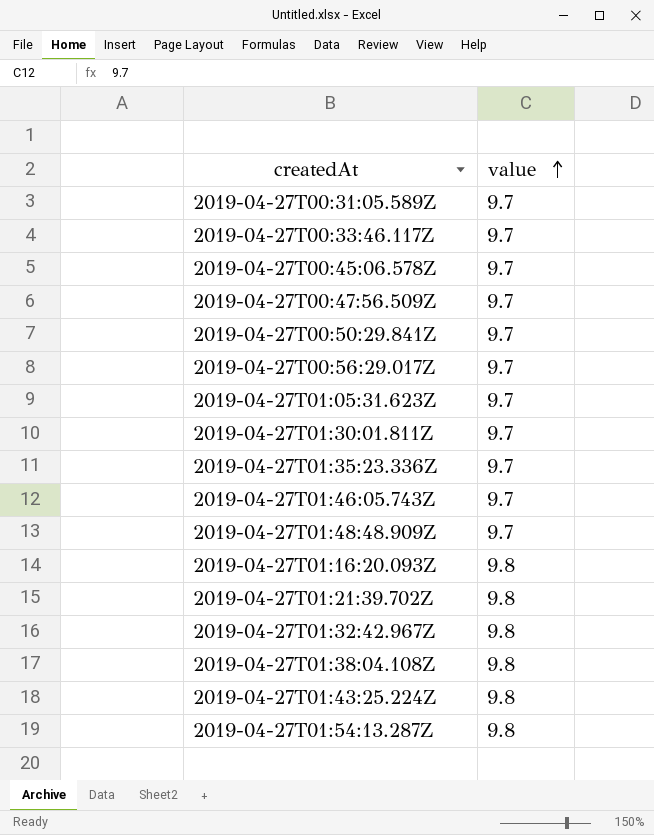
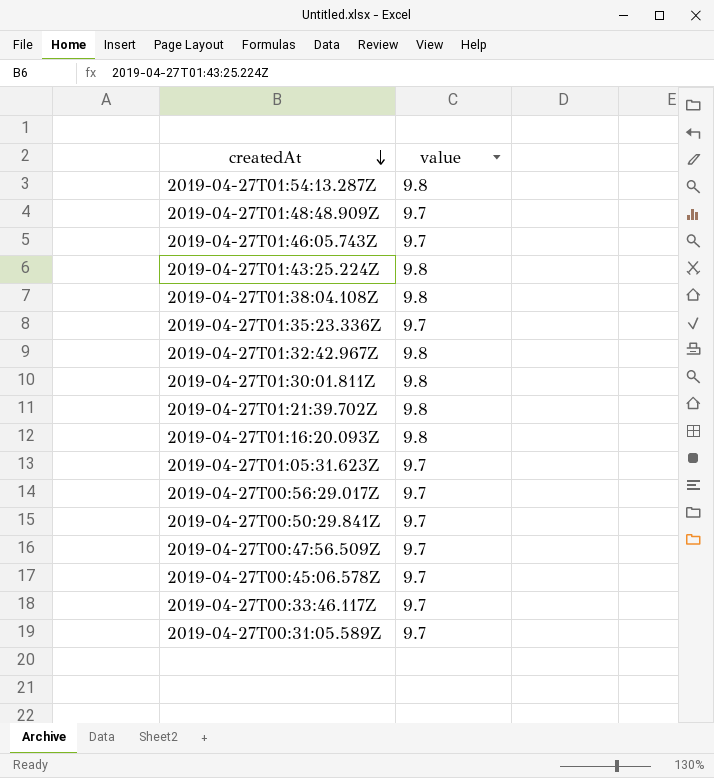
row order: value ascending -> createdAt descending
2019-04-27T01:30:01.811Z | value: 9.7 -> 9.8

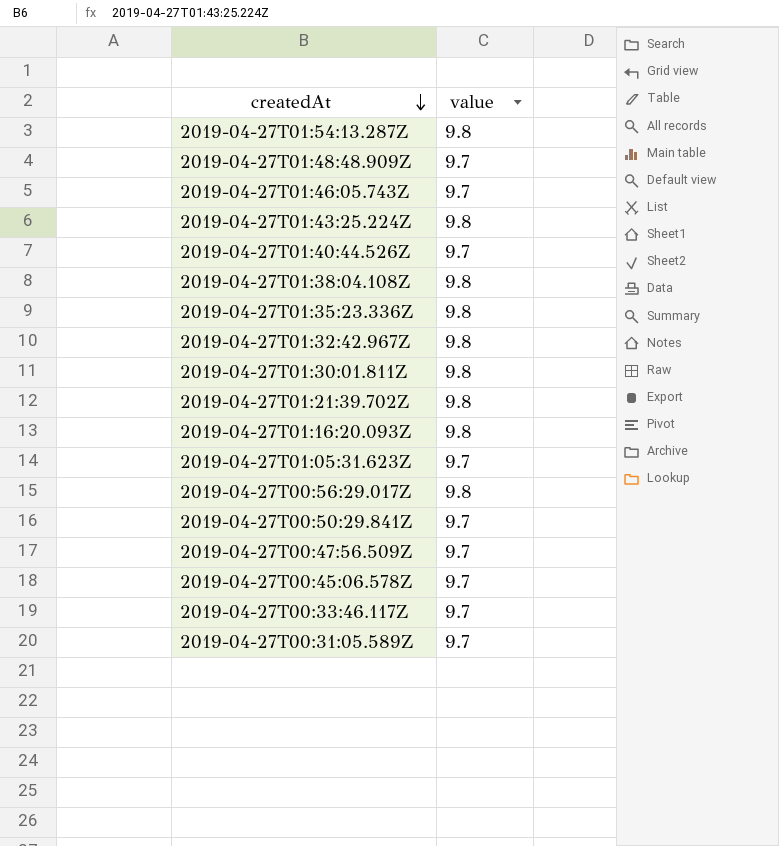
row 2019-04-27T01:40:44.526Z: none -> 9.7
2019-04-27T01:35:23.336Z | value: 9.7 -> 9.8
2019-04-27T00:56:29.017Z | value: 9.7 -> 9.8

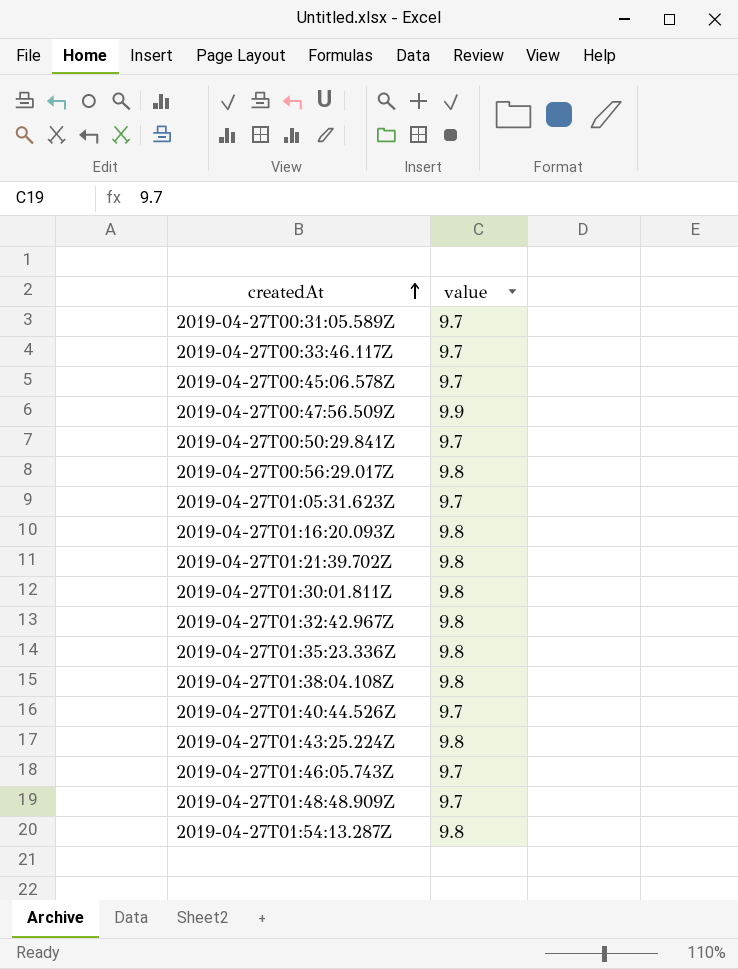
row order: createdAt descending -> createdAt ascending
2019-04-27T00:47:56.509Z | value: 9.7 -> 9.9

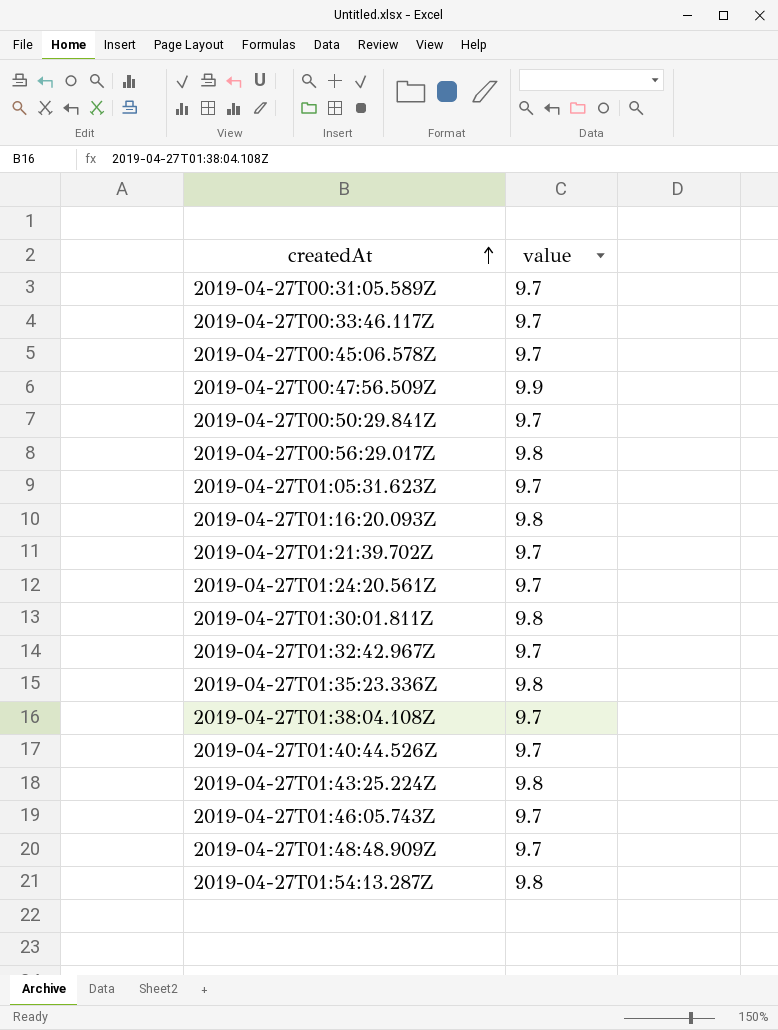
2019-04-27T01:21:39.702Z | value: 9.8 -> 9.7
row 2019-04-27T01:24:20.561Z: none -> 9.7
2019-04-27T01:32:42.967Z | value: 9.8 -> 9.7
2019-04-27T01:38:04.108Z | value: 9.8 -> 9.7

